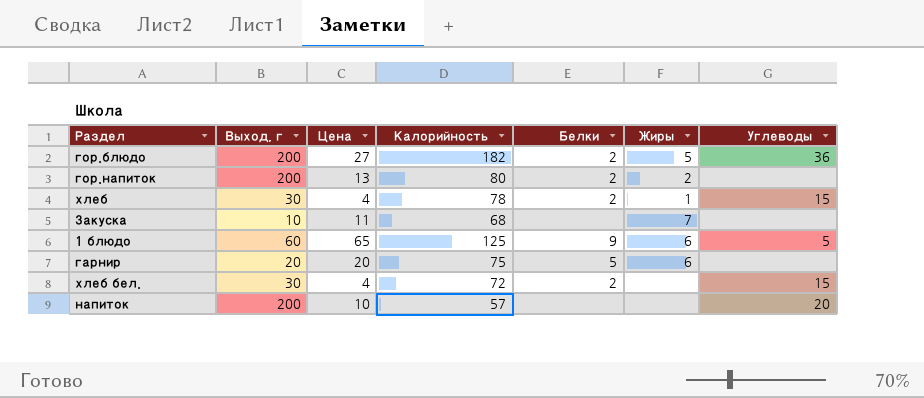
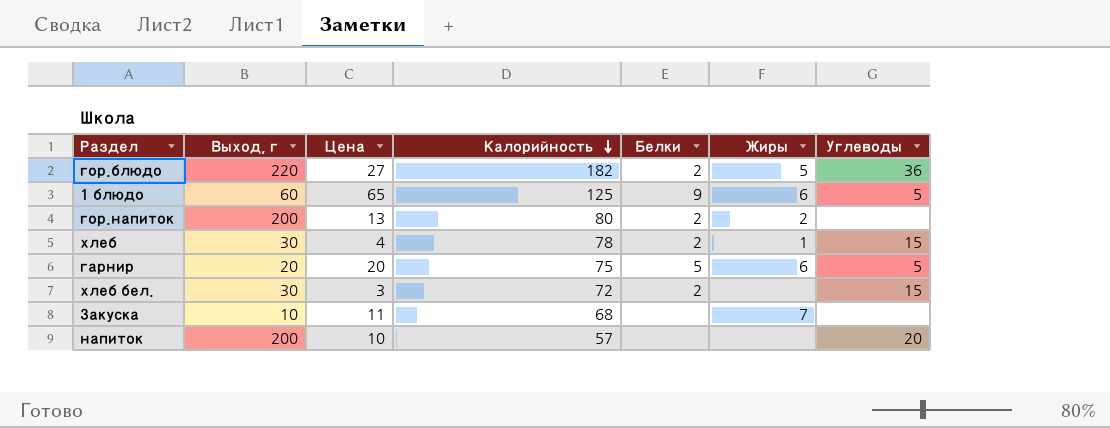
row order: none -> Калорийность descending
гор.блюдо | Выход, г: 200 -> 220
гарнир | Углеводы: none -> 5
хлеб бел. | Цена: 4 -> 3

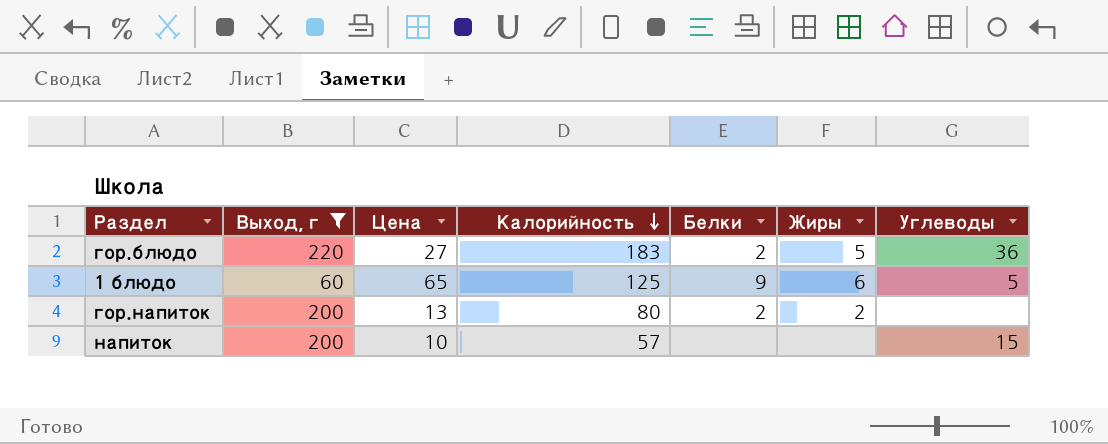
filter: none -> Выход, г >= 60
гор.блюдо | Калорийность: 182 -> 183
напиток | Углеводы: 20 -> 15

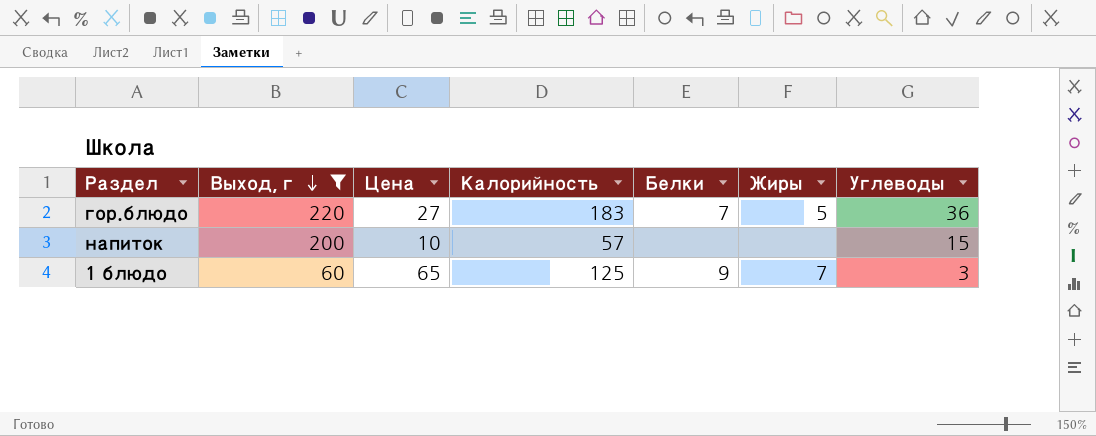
row order: Калорийность descending -> Выход, г descending
row гор.напиток: 200 | 13 | 80 | 2 | 2 | none -> none
гор.блюдо | Белки: 2 -> 7
1 блюдо | Жиры: 6 -> 7
1 блюдо | Углеводы: 5 -> 3

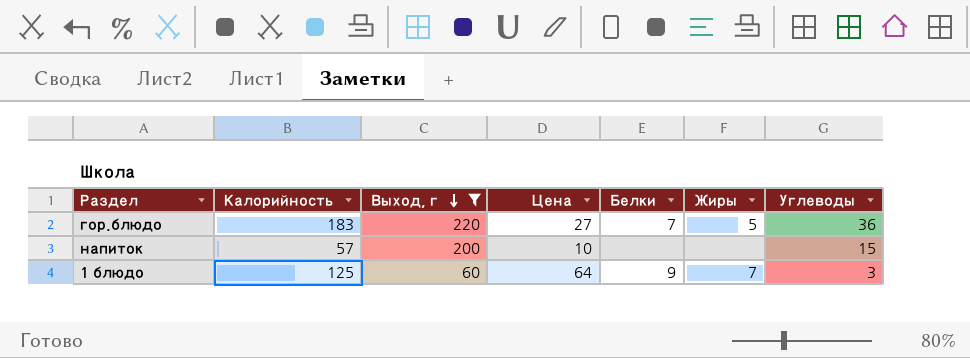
column Калорийность | position: 4 -> 2
1 блюдо | Цена: 65 -> 64

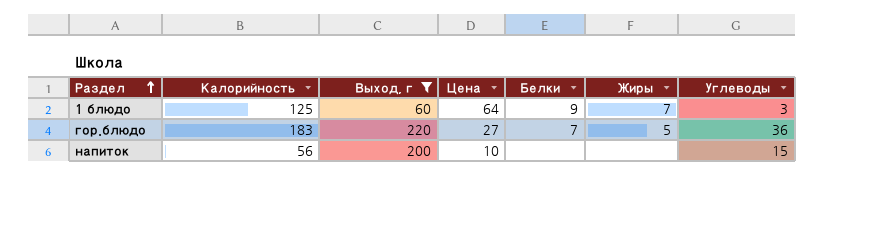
row order: Выход, г descending -> Раздел ascending
напиток | Калорийность: 57 -> 56

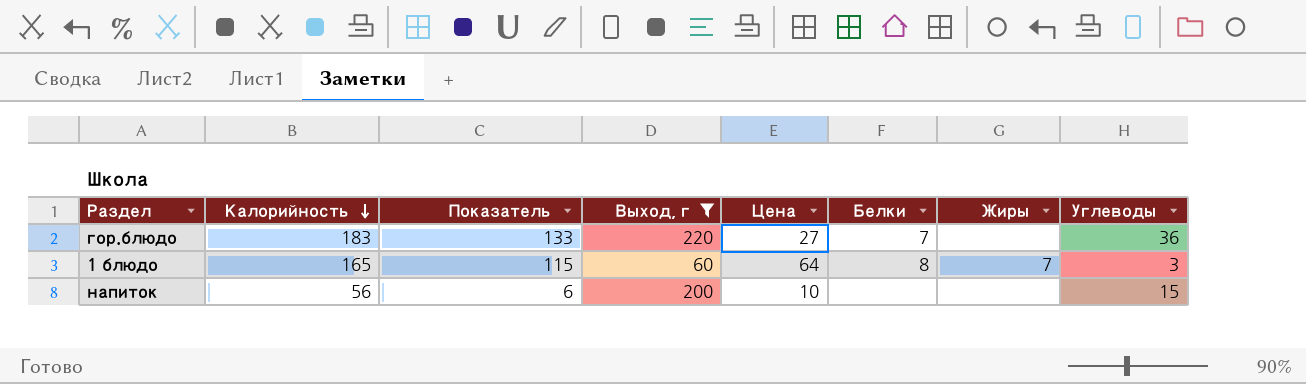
row order: Раздел ascending -> Калорийность descending
column Показатель | formula: none -> [Калорийность] - 50
гор.блюдо | Жиры: 5 -> none
1 блюдо | Калорийность: 125 -> 165
1 блюдо | Белки: 9 -> 8

